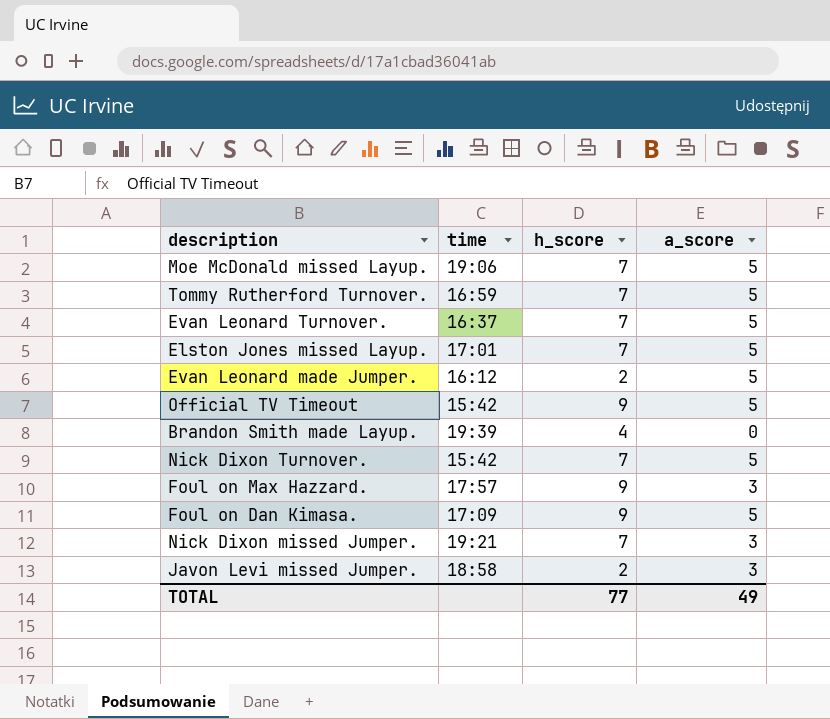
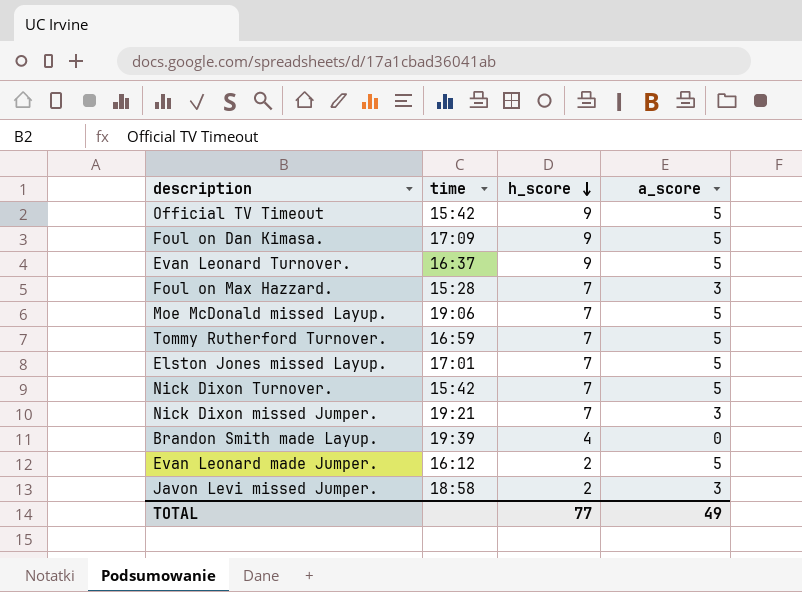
row order: none -> h_score descending
Evan Leonard Turnover. | h_score: 7 -> 9
Foul on Max Hazzard. | time: 17:57 -> 15:28
Foul on Max Hazzard. | h_score: 9 -> 7

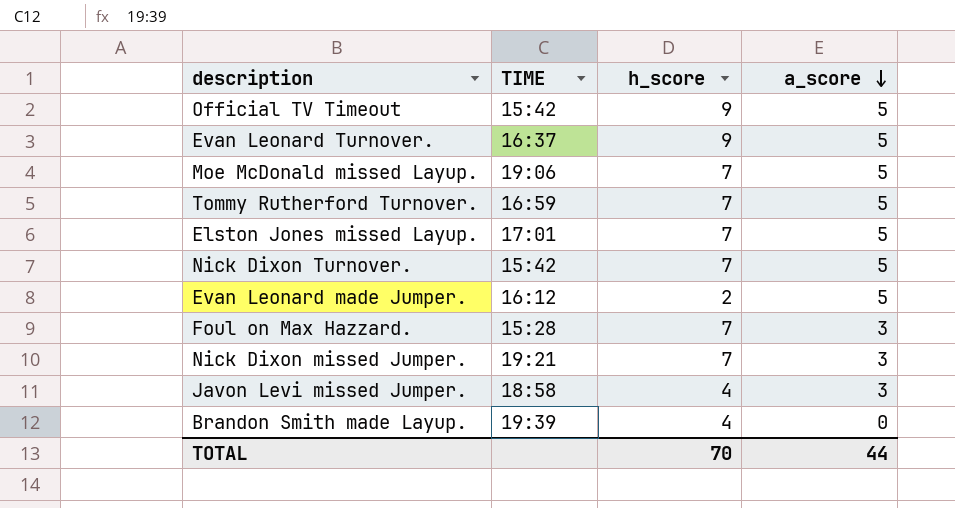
row order: h_score descending -> a_score descending
column name: time -> TIME
row Foul on Dan Kimasa.: 17:09 | 9 | 5 -> none
Javon Levi missed Jumper. | h_score: 2 -> 4
TOTAL | h_score: 77 -> 70
TOTAL | a_score: 49 -> 44

